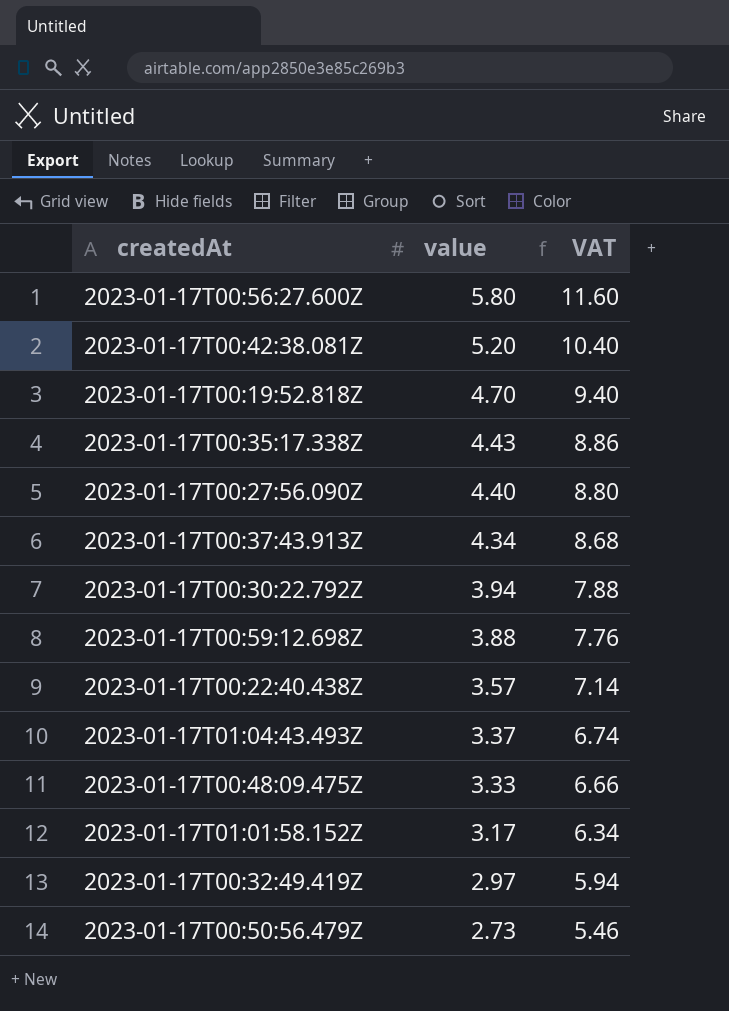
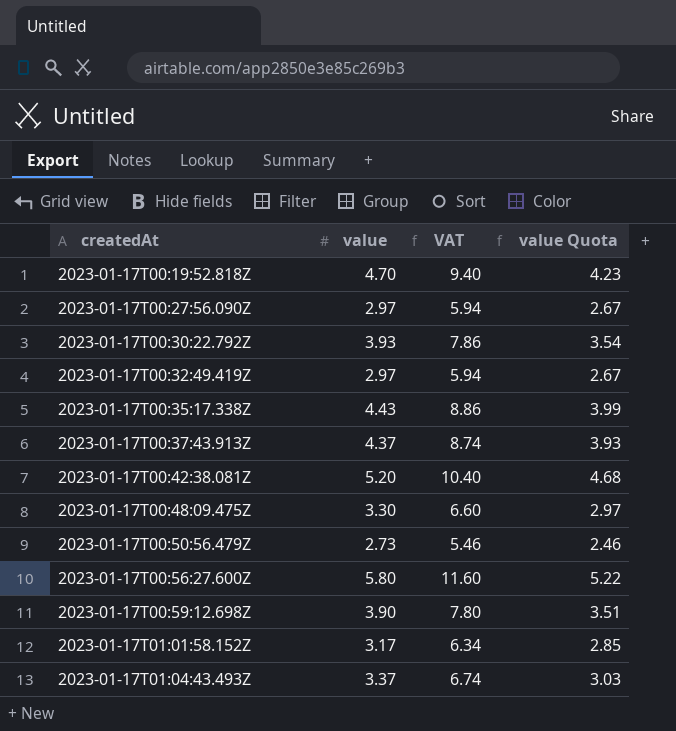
row order: value descending -> createdAt ascending
column value Quota | formula: none -> [value] * 0.9
row 2023-01-17T00:22:40.438Z: 3.57 | 7.14 -> none
2023-01-17T00:27:56.090Z | value: 4.40 -> 2.97
2023-01-17T00:27:56.090Z | VAT: 8.80 -> 5.94
2023-01-17T00:30:22.792Z | value: 3.94 -> 3.93
2023-01-17T00:30:22.792Z | VAT: 7.88 -> 7.86
2023-01-17T00:37:43.913Z | value: 4.34 -> 4.37
2023-01-17T00:37:43.913Z | VAT: 8.68 -> 8.74
2023-01-17T00:48:09.475Z | value: 3.33 -> 3.30
2023-01-17T00:48:09.475Z | VAT: 6.66 -> 6.60
2023-01-17T00:59:12.698Z | value: 3.88 -> 3.90
2023-01-17T00:59:12.698Z | VAT: 7.76 -> 7.80

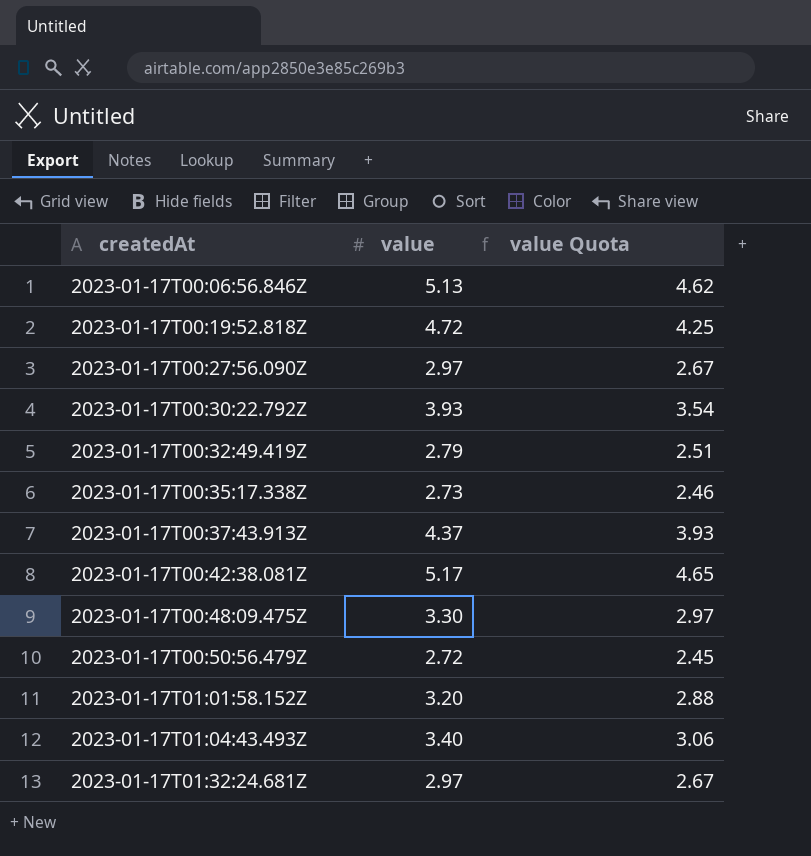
column VAT | formula: [value] * 2 -> none
row 2023-01-17T00:56:27.600Z: 5.80 | 11.60 | 5.22 -> none
row 2023-01-17T00:59:12.698Z: 3.90 | 7.80 | 3.51 -> none
row 2023-01-17T00:06:56.846Z: none -> 5.13 | 4.62
2023-01-17T00:19:52.818Z | value: 4.70 -> 4.72
2023-01-17T00:19:52.818Z | value Quota: 4.23 -> 4.25
2023-01-17T00:32:49.419Z | value: 2.97 -> 2.79
2023-01-17T00:32:49.419Z | value Quota: 2.67 -> 2.51
2023-01-17T00:35:17.338Z | value: 4.43 -> 2.73
2023-01-17T00:35:17.338Z | value Quota: 3.99 -> 2.46
2023-01-17T00:42:38.081Z | value: 5.20 -> 5.17
2023-01-17T00:42:38.081Z | value Quota: 4.68 -> 4.65
2023-01-17T00:50:56.479Z | value: 2.73 -> 2.72
2023-01-17T00:50:56.479Z | value Quota: 2.46 -> 2.45
2023-01-17T01:01:58.152Z | value: 3.17 -> 3.20
2023-01-17T01:01:58.152Z | value Quota: 2.85 -> 2.88
2023-01-17T01:04:43.493Z | value: 3.37 -> 3.40
2023-01-17T01:04:43.493Z | value Quota: 3.03 -> 3.06
row 2023-01-17T01:32:24.681Z: none -> 2.97 | 2.67

